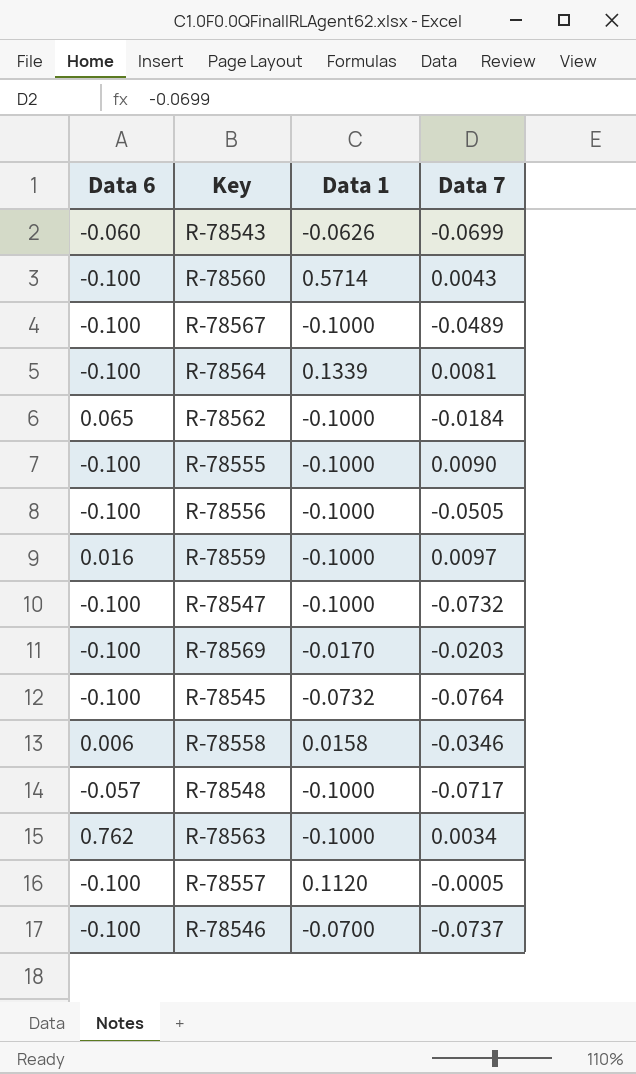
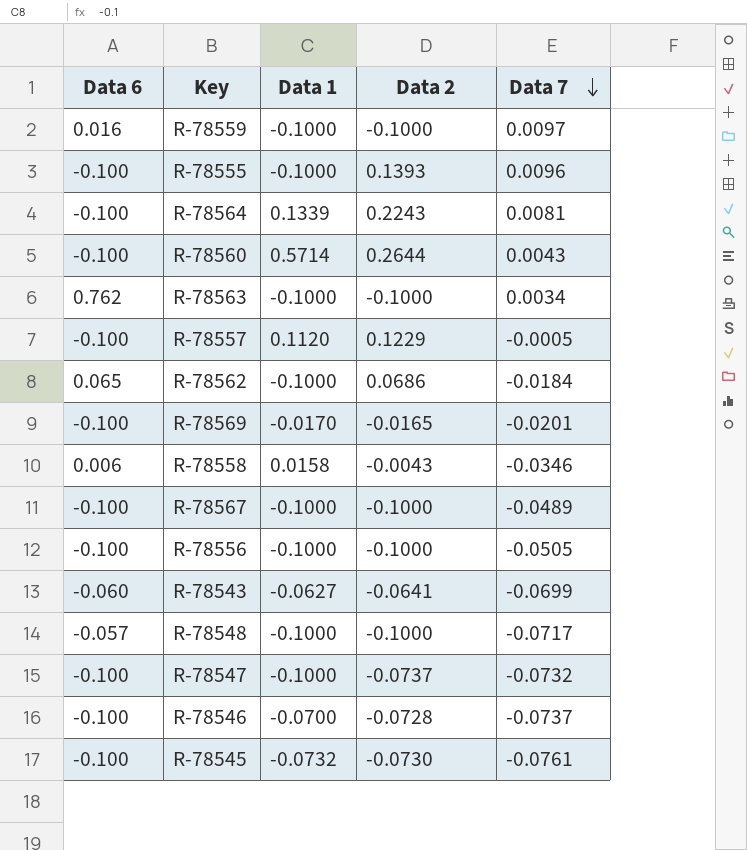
row order: none -> Data 7 descending
column Data 2 | position: none -> 4
R-78555 | Data 7: 0.0090 -> 0.0096
R-78569 | Data 7: -0.0203 -> -0.0201
R-78543 | Data 1: -0.0626 -> -0.0627
R-78545 | Data 7: -0.0764 -> -0.0761

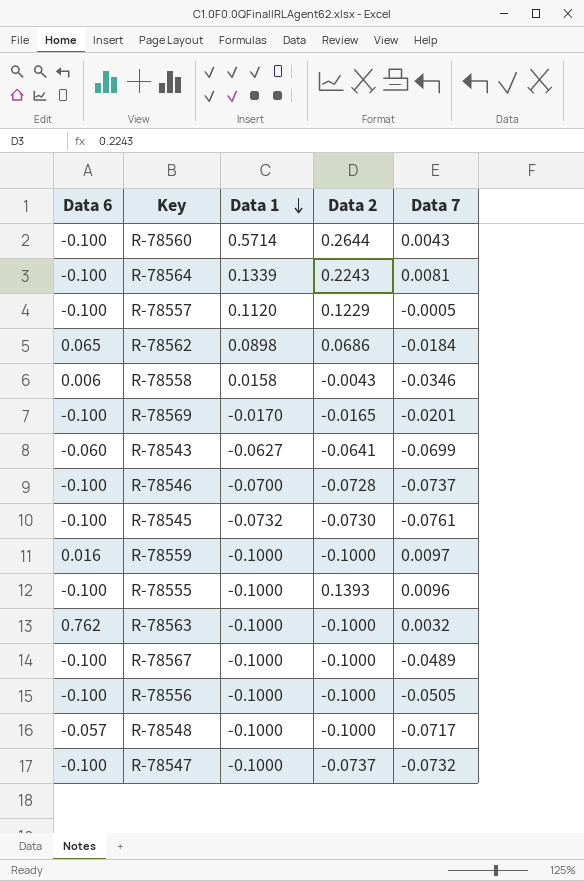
row order: Data 7 descending -> Data 1 descending
R-78562 | Data 1: -0.1000 -> 0.0898
R-78563 | Data 7: 0.0034 -> 0.0032

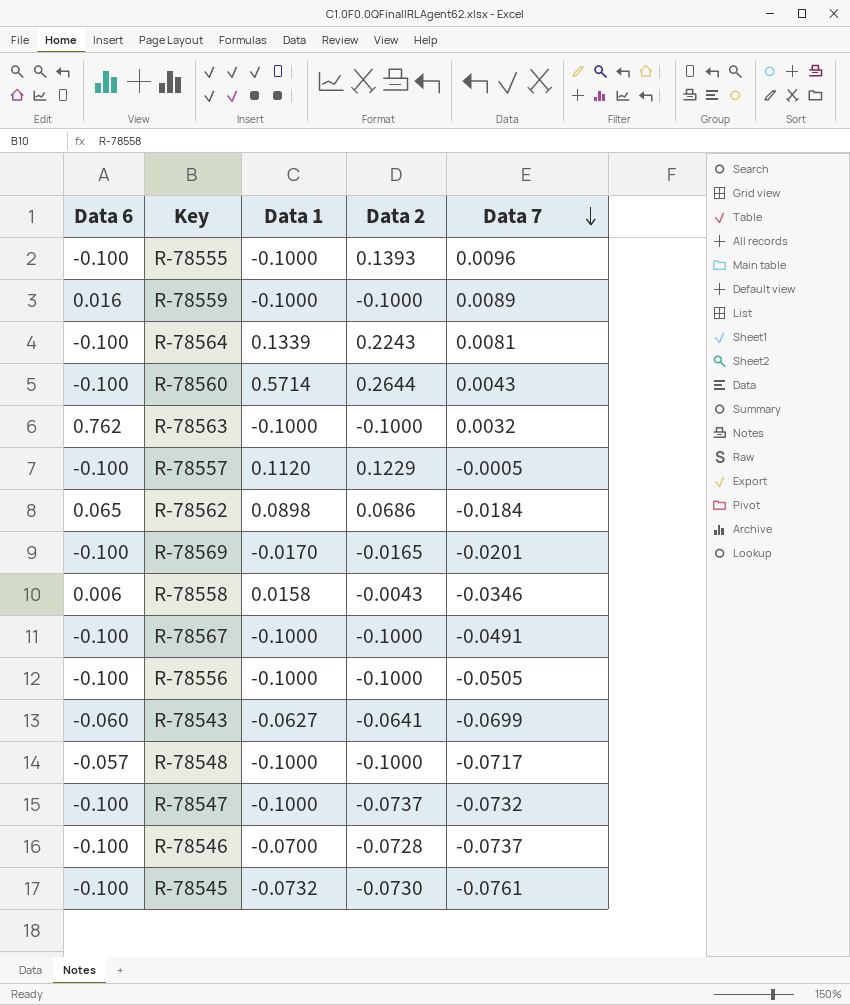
row order: Data 1 descending -> Data 7 descending
R-78559 | Data 7: 0.0097 -> 0.0089
R-78567 | Data 7: -0.0489 -> -0.0491

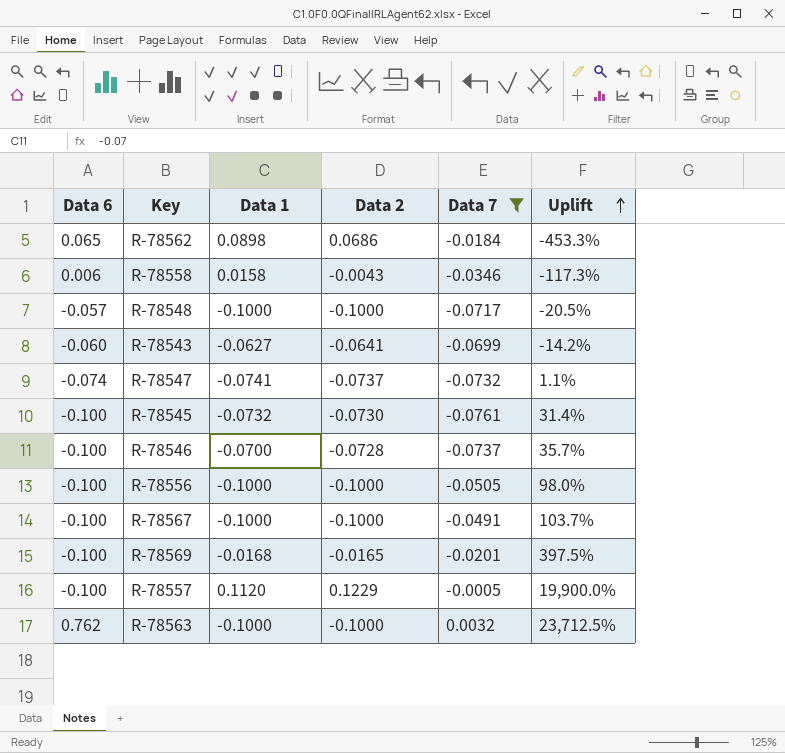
filter: none -> Data 7 <= 0.0032
row order: Data 7 descending -> Uplift ascending
column Uplift | formula: none -> ([Data 6] - [Data 7]) / [Data 7]
R-78547 | Data 6: -0.100 -> -0.074
R-78547 | Data 1: -0.1000 -> -0.0741
R-78569 | Data 1: -0.0170 -> -0.0168

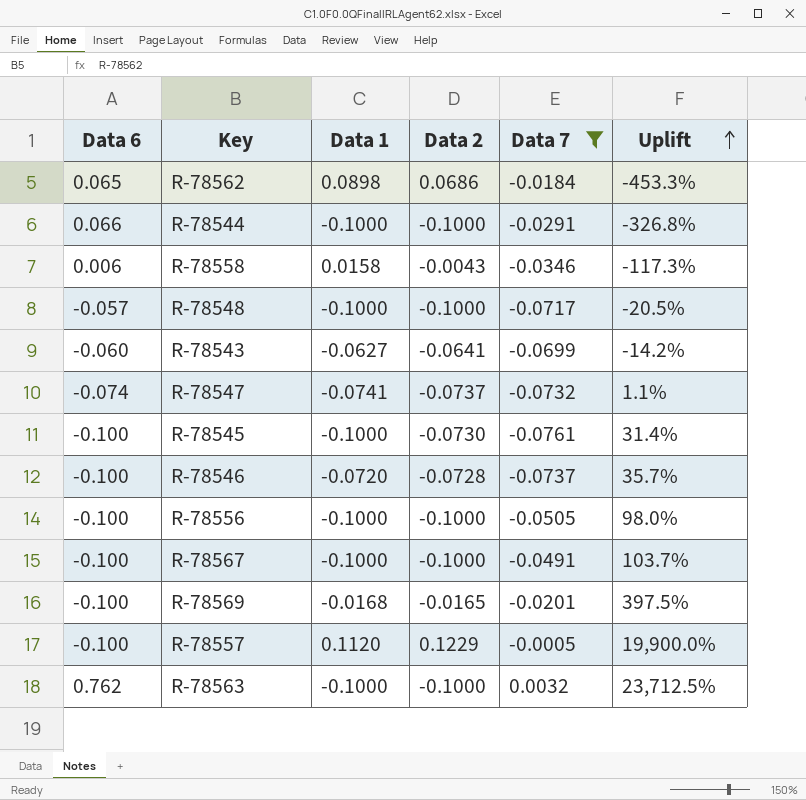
row R-78544: none -> 0.066 | -0.1000 | -0.1000 | -0.0291 | -326.8%
R-78545 | Data 1: -0.0732 -> -0.1000
R-78546 | Data 1: -0.0700 -> -0.0720

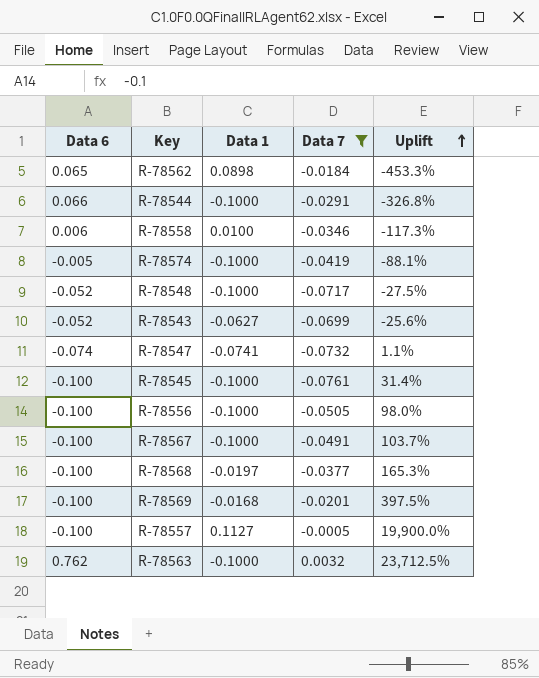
column Data 2 | position: 4 -> none
row R-78546: -0.100 | -0.0720 | -0.0728 | -0.0737 | 35.7% -> none
R-78558 | Data 1: 0.0158 -> 0.0100
row R-78574: none -> -0.005 | -0.1000 | -0.0419 | -88.1%
R-78548 | Data 6: -0.057 -> -0.052
R-78548 | Uplift: -20.5% -> -27.5%
R-78543 | Data 6: -0.060 -> -0.052
R-78543 | Uplift: -14.2% -> -25.6%
row R-78568: none -> -0.100 | -0.0197 | -0.0377 | 165.3%
R-78557 | Data 1: 0.1120 -> 0.1127

